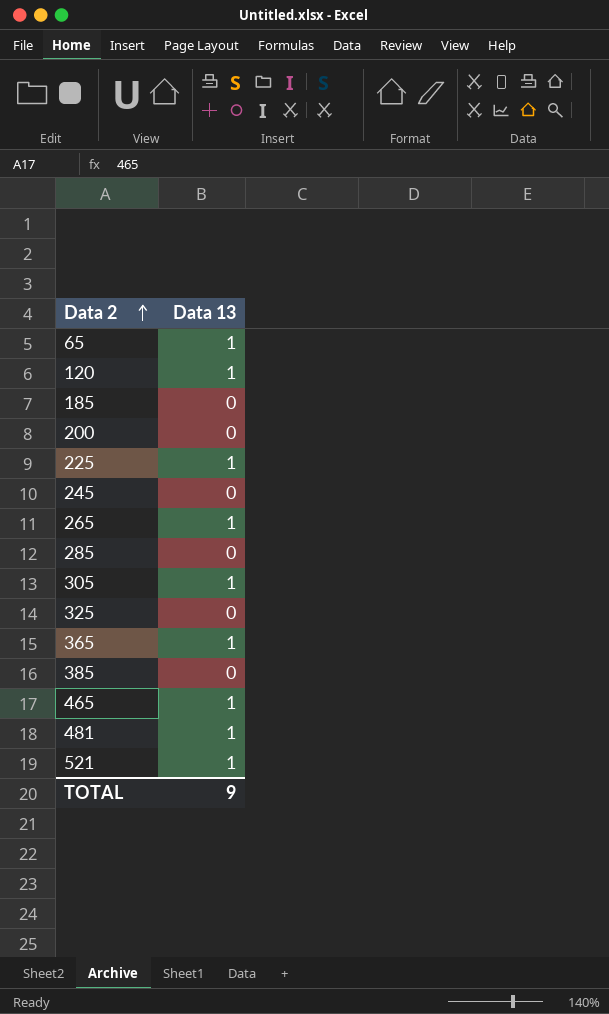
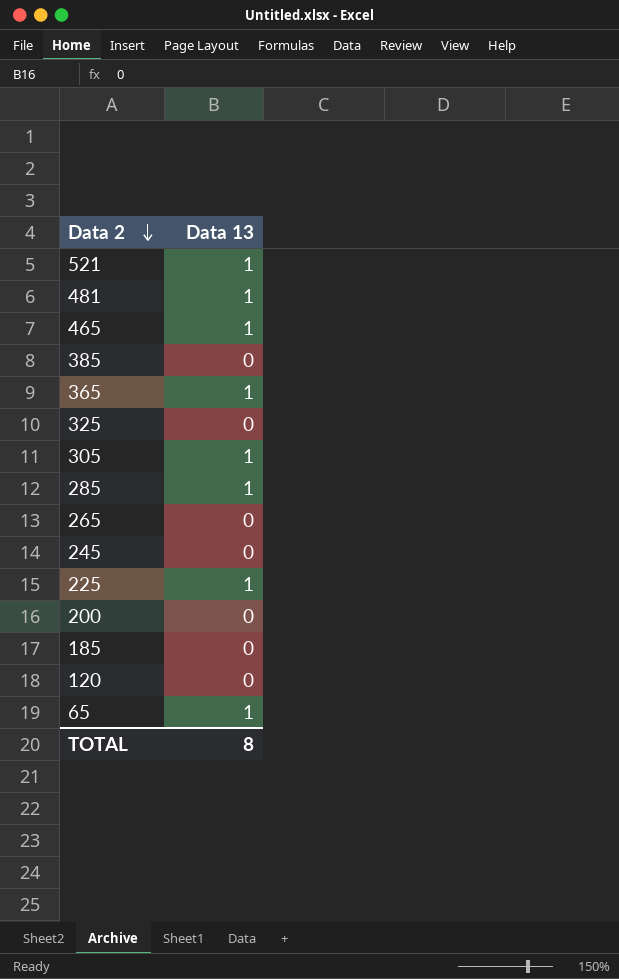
row order: Data 2 ascending -> Data 2 descending
285 | Data 13: 0 -> 1
265 | Data 13: 1 -> 0
120 | Data 13: 1 -> 0
TOTAL | Data 13: 9 -> 8

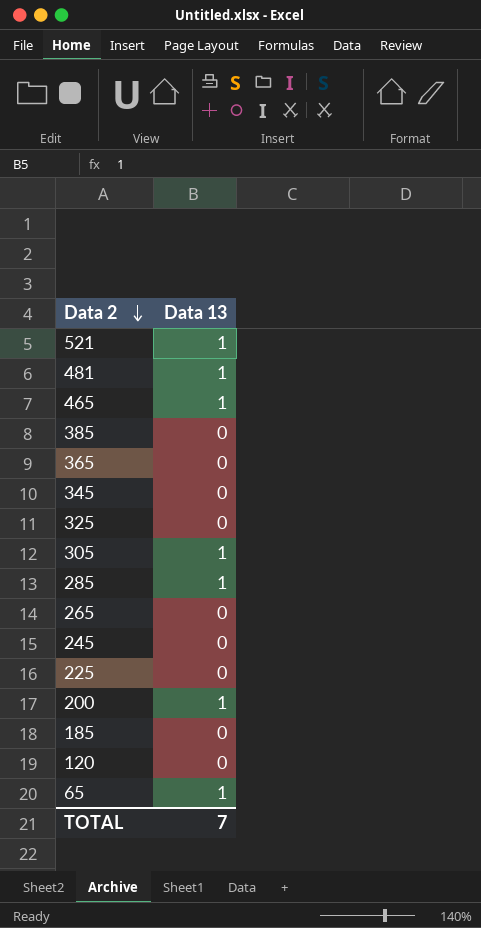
365 | Data 13: 1 -> 0
row 345: none -> 0
225 | Data 13: 1 -> 0
200 | Data 13: 0 -> 1
TOTAL | Data 13: 8 -> 7

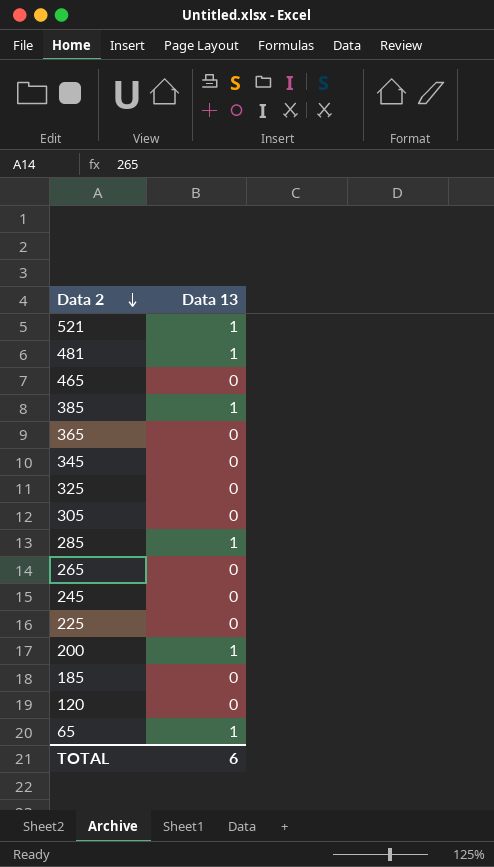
465 | Data 13: 1 -> 0
385 | Data 13: 0 -> 1
305 | Data 13: 1 -> 0
TOTAL | Data 13: 7 -> 6

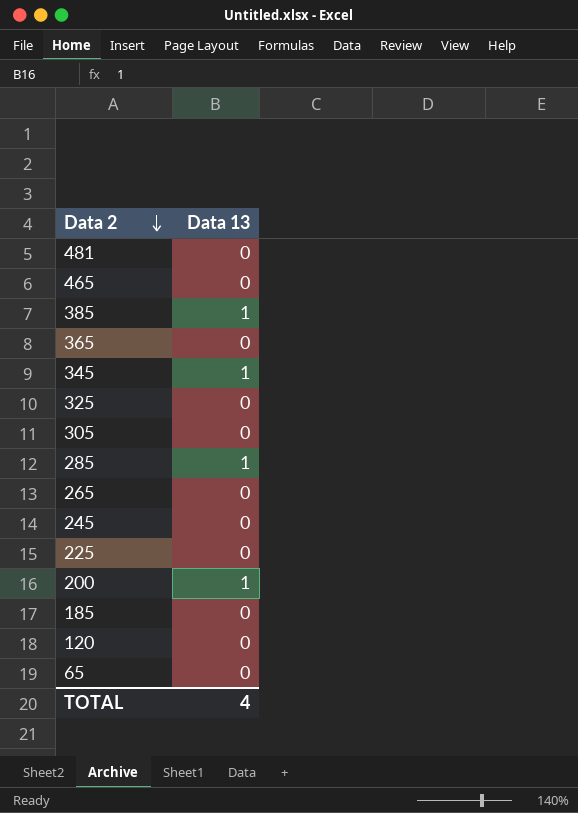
row 521: 1 -> none
481 | Data 13: 1 -> 0
345 | Data 13: 0 -> 1
65 | Data 13: 1 -> 0
TOTAL | Data 13: 6 -> 4

